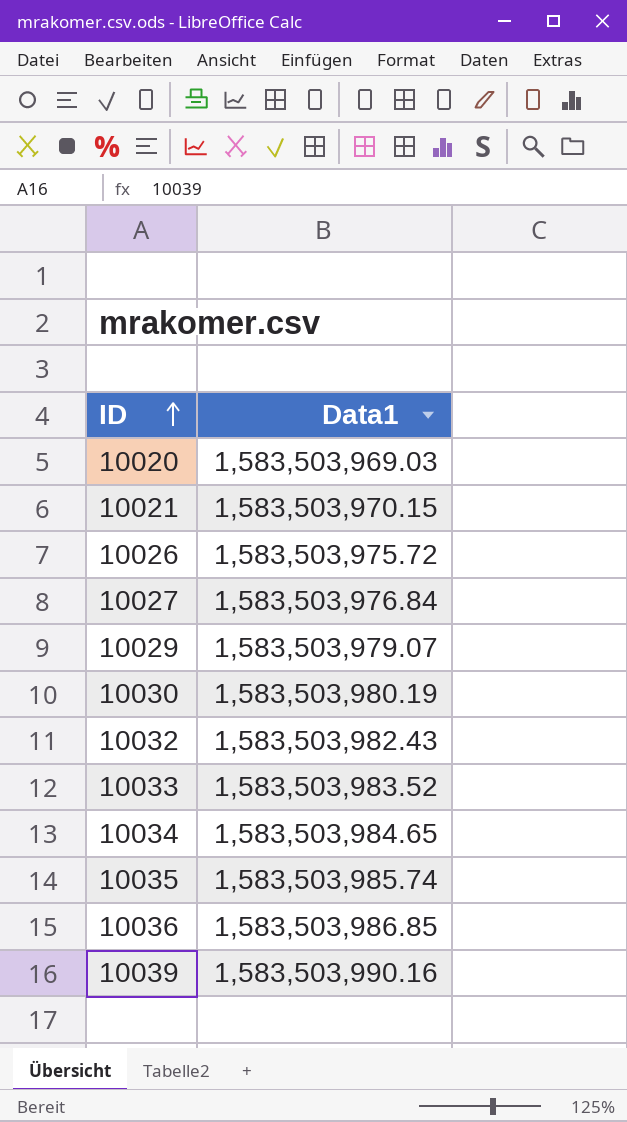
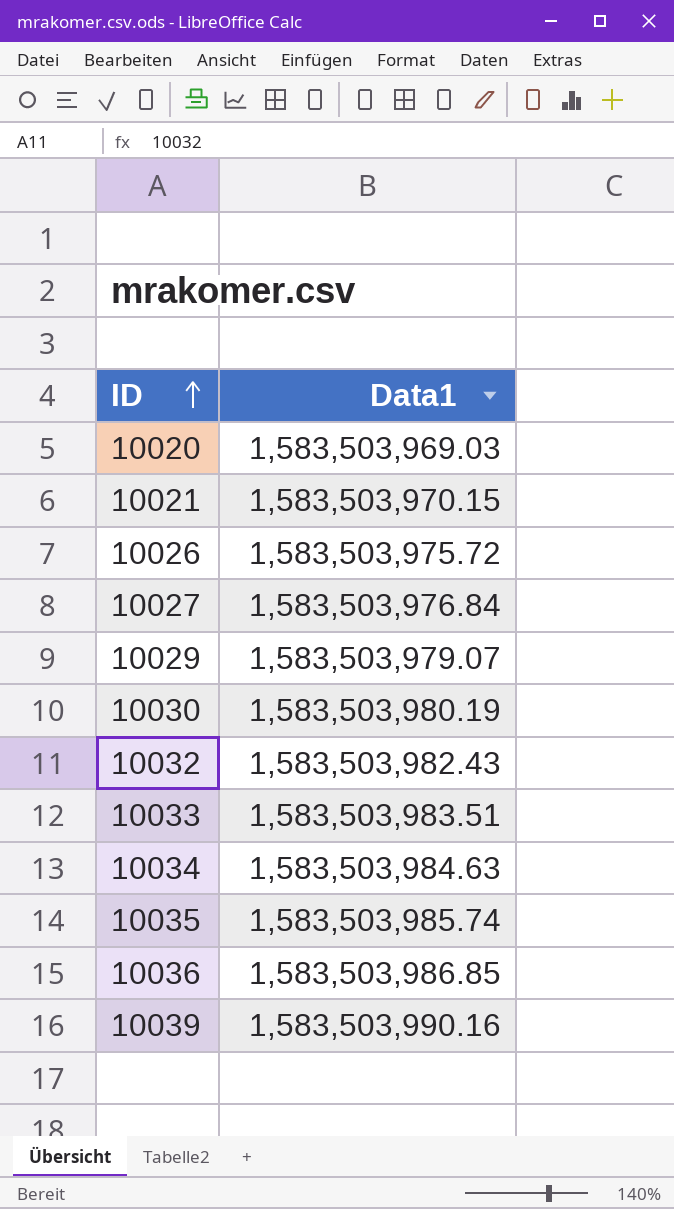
10033 | Data1: 1,583,503,983.52 -> 1,583,503,983.51
10034 | Data1: 1,583,503,984.65 -> 1,583,503,984.63

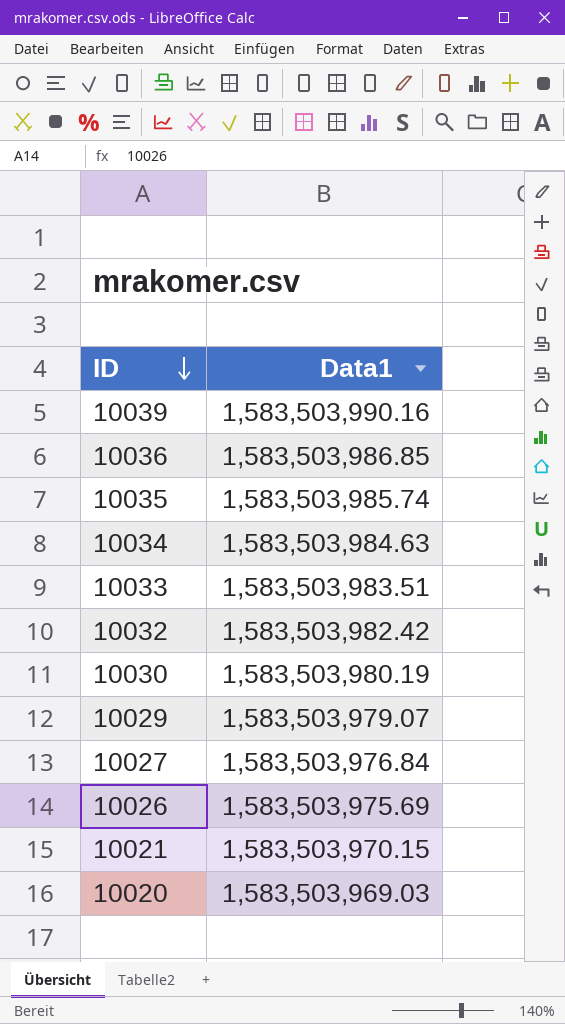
row order: ID ascending -> ID descending
10032 | Data1: 1,583,503,982.43 -> 1,583,503,982.42
10026 | Data1: 1,583,503,975.72 -> 1,583,503,975.69

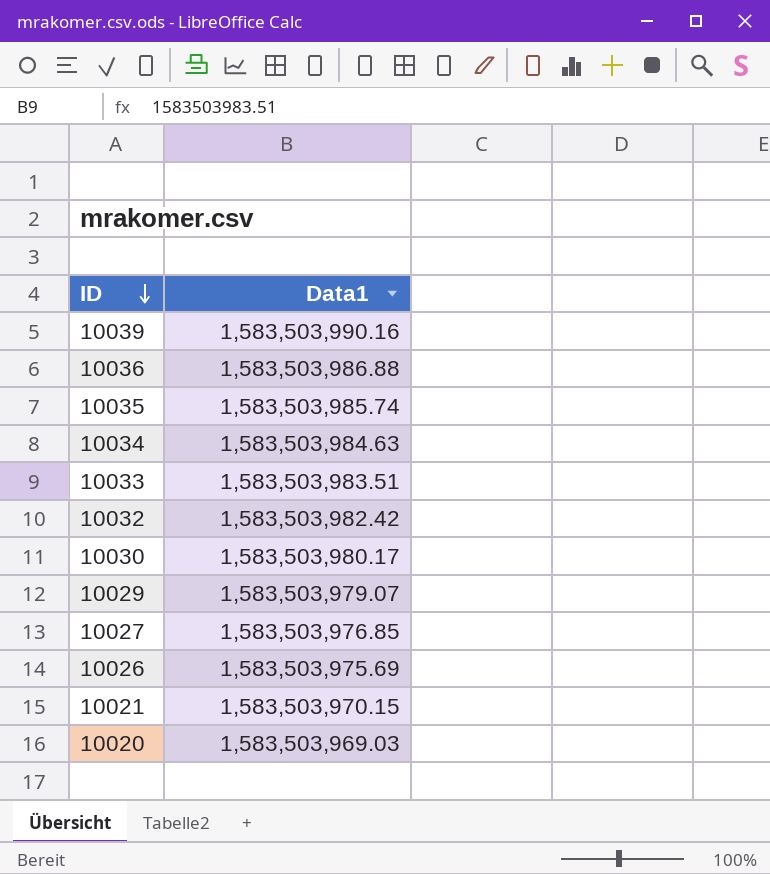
10036 | Data1: 1,583,503,986.85 -> 1,583,503,986.88
10030 | Data1: 1,583,503,980.19 -> 1,583,503,980.17
10027 | Data1: 1,583,503,976.84 -> 1,583,503,976.85

